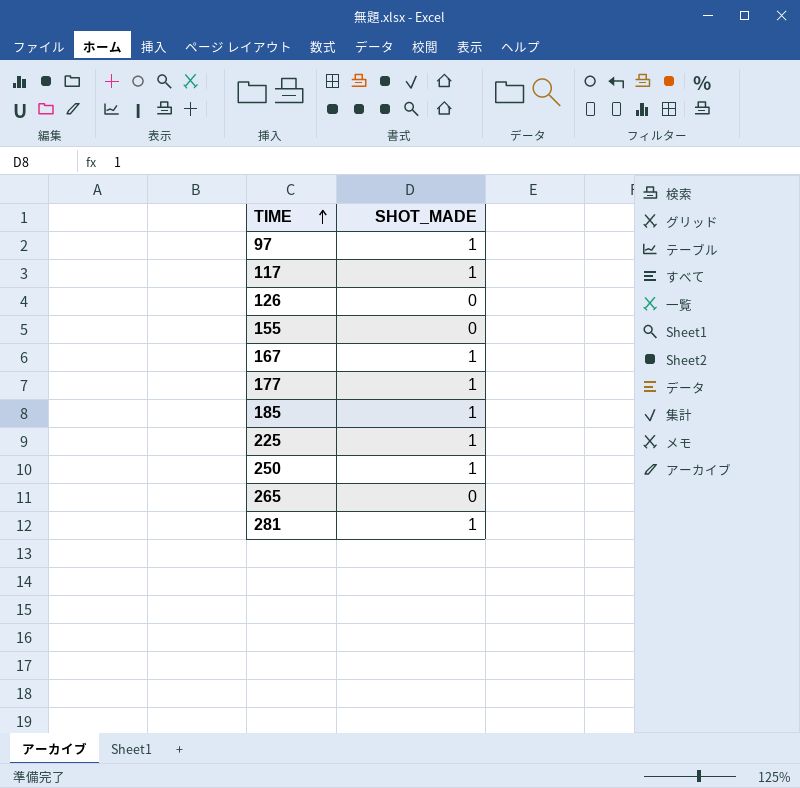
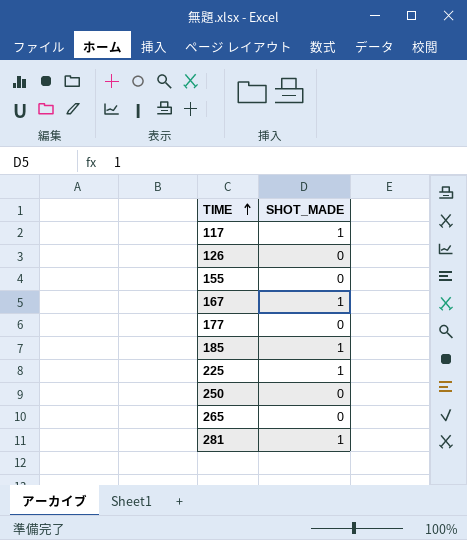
row 97: 1 -> none
177 | SHOT_MADE: 1 -> 0
250 | SHOT_MADE: 1 -> 0

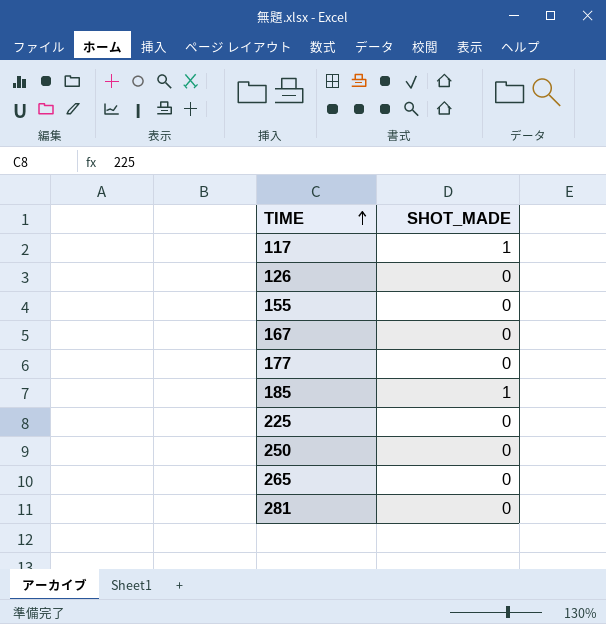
167 | SHOT_MADE: 1 -> 0
225 | SHOT_MADE: 1 -> 0
281 | SHOT_MADE: 1 -> 0

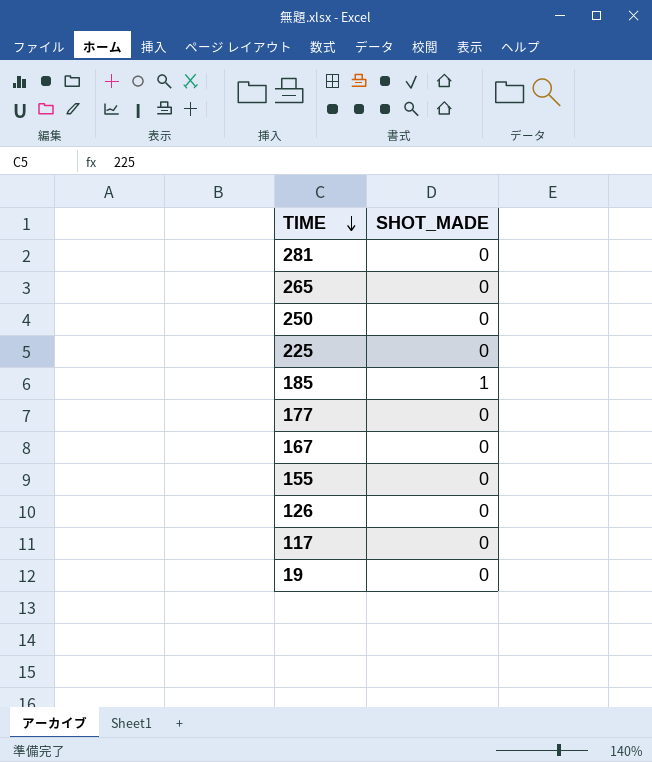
row order: TIME ascending -> TIME descending
117 | SHOT_MADE: 1 -> 0
row 19: none -> 0

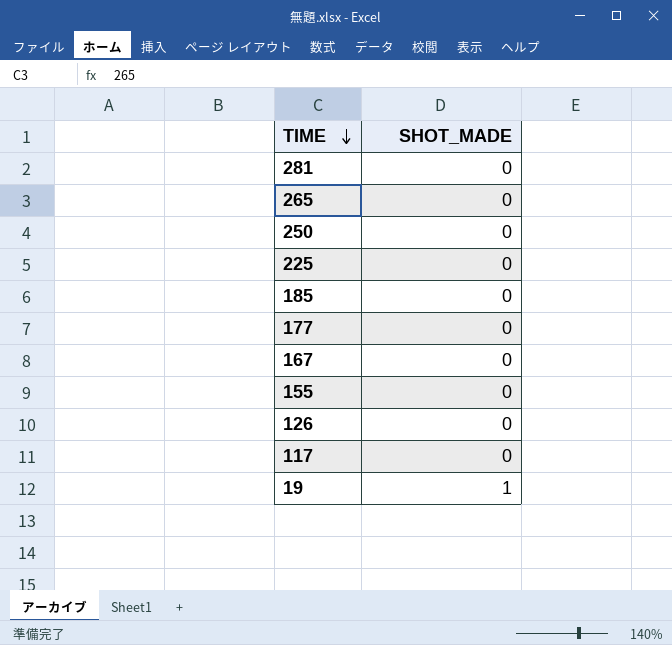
185 | SHOT_MADE: 1 -> 0
19 | SHOT_MADE: 0 -> 1

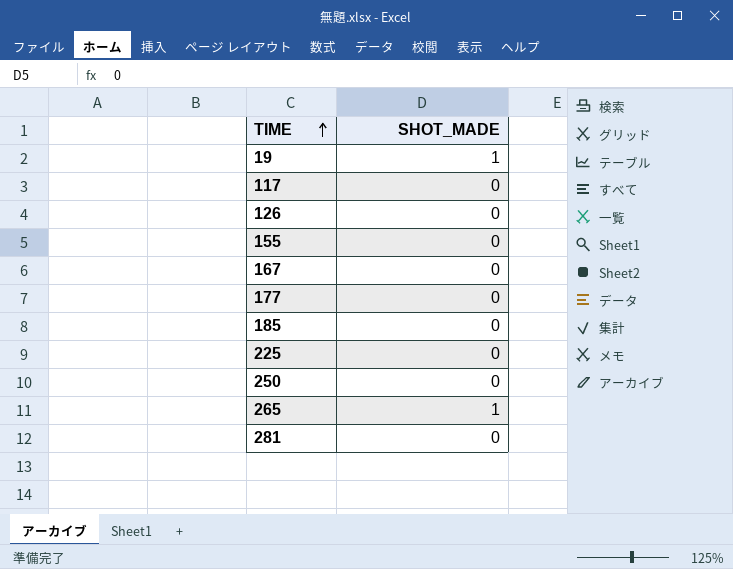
row order: TIME descending -> TIME ascending
265 | SHOT_MADE: 0 -> 1

